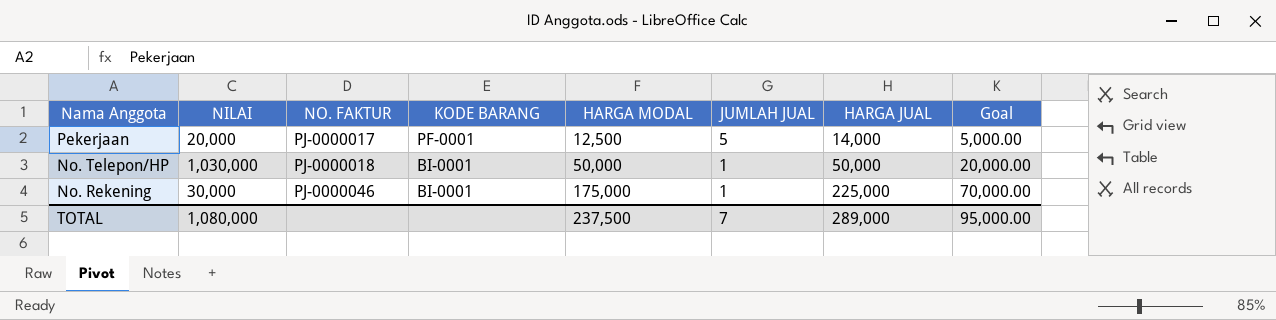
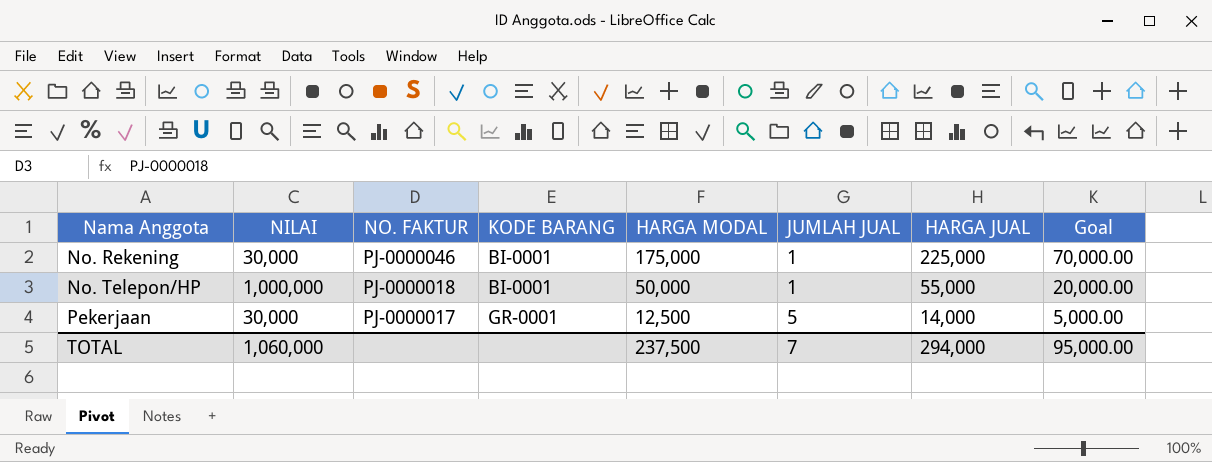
row order: Nama Anggota descending -> Nama Anggota ascending
No. Telepon/HP | NILAI: 1,030,000 -> 1,000,000
No. Telepon/HP | HARGA JUAL: 50,000 -> 55,000
Pekerjaan | NILAI: 20,000 -> 30,000
Pekerjaan | KODE BARANG: PF-0001 -> GR-0001
TOTAL | NILAI: 1,080,000 -> 1,060,000
TOTAL | HARGA JUAL: 289,000 -> 294,000

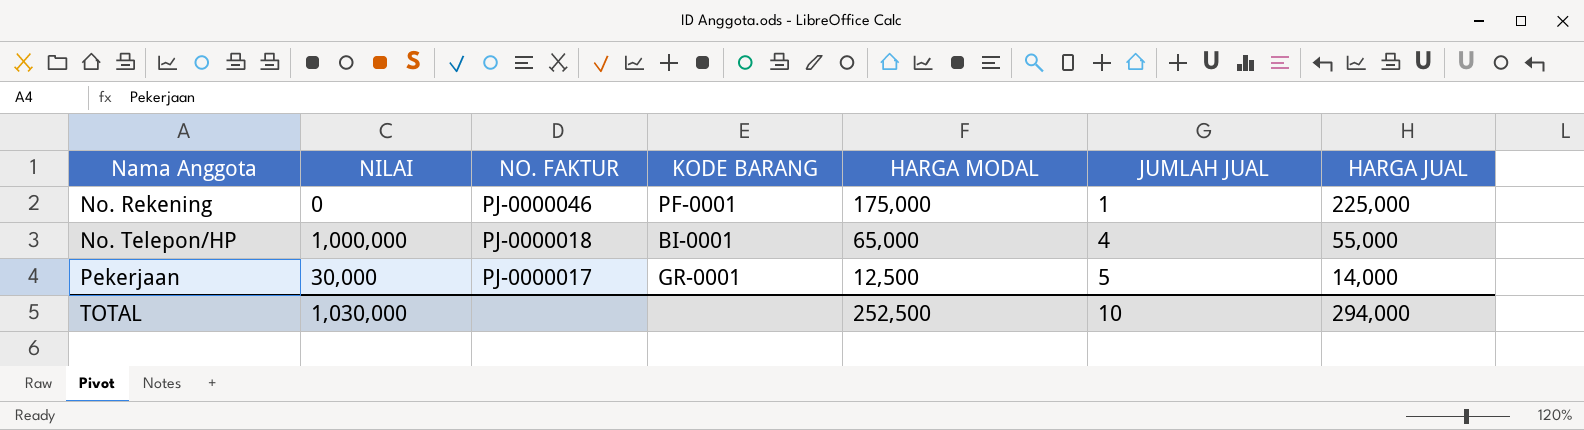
column Goal | formula: [HARGA MODAL] * 0.4 -> none
No. Rekening | NILAI: 30,000 -> 0
No. Rekening | KODE BARANG: BI-0001 -> PF-0001
No. Telepon/HP | HARGA MODAL: 50,000 -> 65,000
No. Telepon/HP | JUMLAH JUAL: 1 -> 4
TOTAL | NILAI: 1,060,000 -> 1,030,000
TOTAL | HARGA MODAL: 237,500 -> 252,500
TOTAL | JUMLAH JUAL: 7 -> 10

